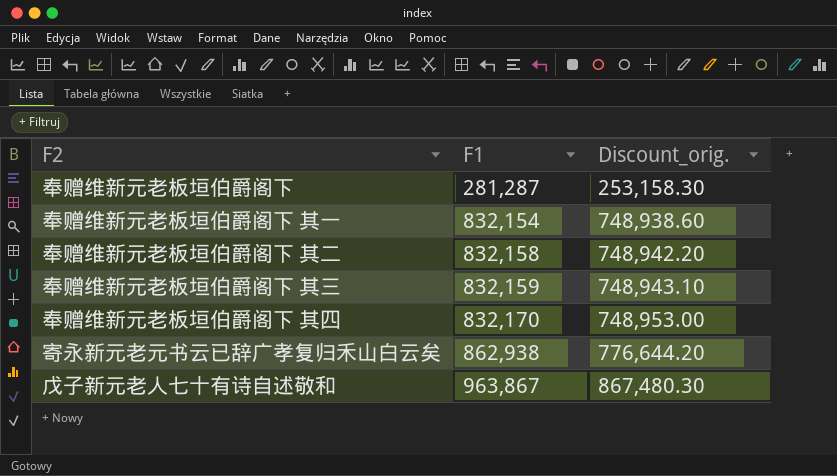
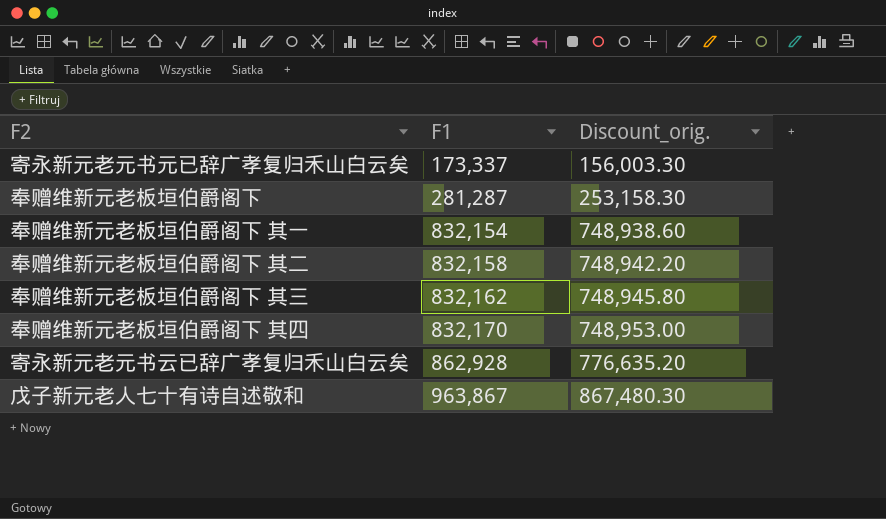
row 寄永新元老元书元已辞广孝复归禾山白云矣: none -> 173,337 | 156,003.30
奉赠维新元老板垣伯爵阁下 其三 | F1: 832,159 -> 832,162
奉赠维新元老板垣伯爵阁下 其三 | Discount_orig.: 748,943.10 -> 748,945.80
寄永新元老元书云已辞广孝复归禾山白云矣 | F1: 862,938 -> 862,928
寄永新元老元书云已辞广孝复归禾山白云矣 | Discount_orig.: 776,644.20 -> 776,635.20

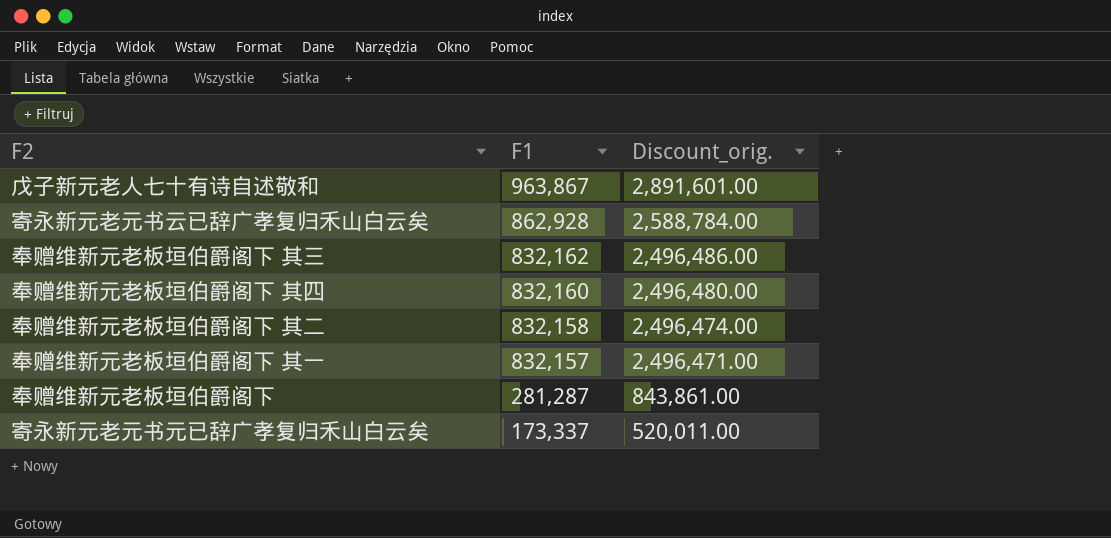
row order: F1 ascending -> F1 descending
column Discount_orig. | formula: [F1] * 0.9 -> [F1] * 3
奉赠维新元老板垣伯爵阁下 其四 | F1: 832,170 -> 832,160
奉赠维新元老板垣伯爵阁下 其一 | F1: 832,154 -> 832,157

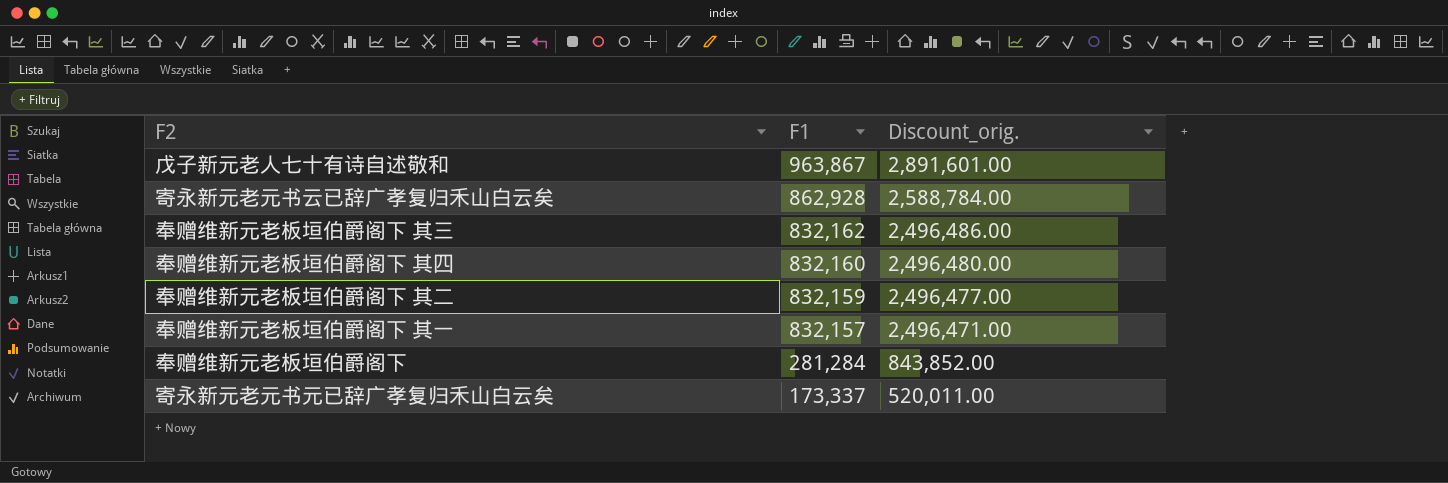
奉赠维新元老板垣伯爵阁下 其二 | F1: 832,158 -> 832,159
奉赠维新元老板垣伯爵阁下 其二 | Discount_orig.: 2,496,474.00 -> 2,496,477.00
奉赠维新元老板垣伯爵阁下 | F1: 281,287 -> 281,284
奉赠维新元老板垣伯爵阁下 | Discount_orig.: 843,861.00 -> 843,852.00

